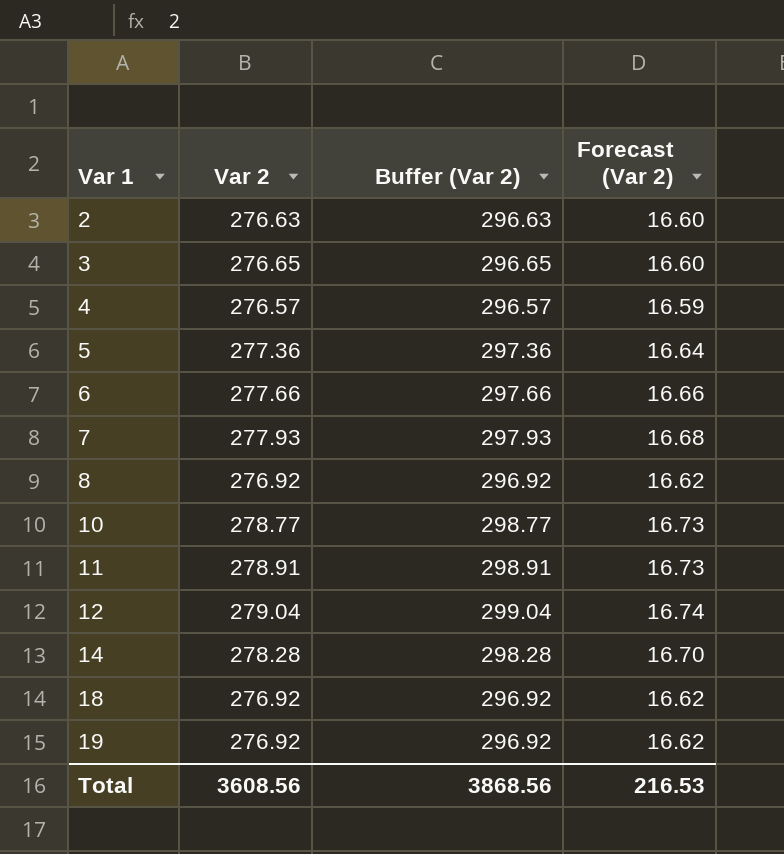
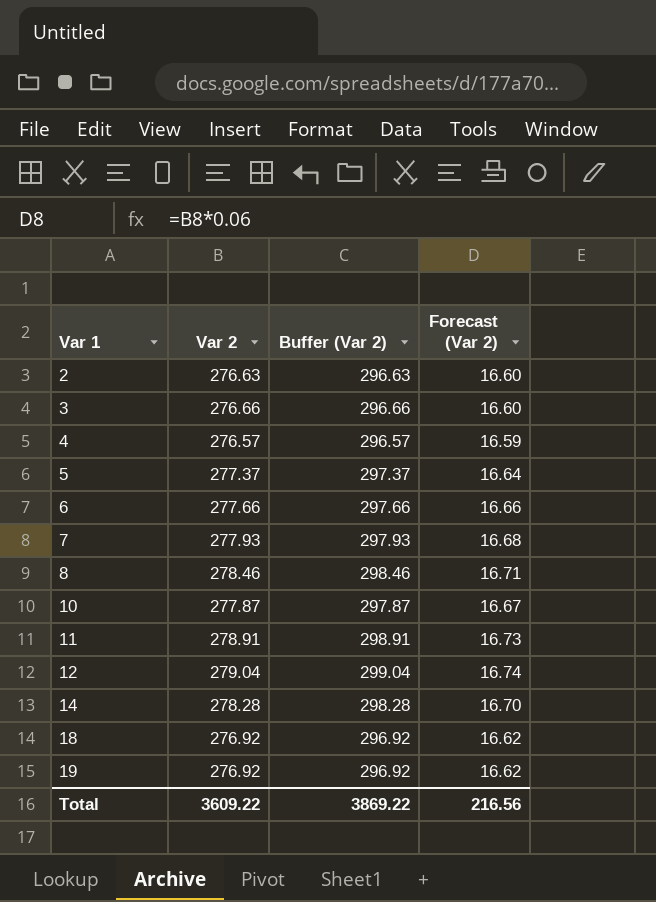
3 | Var 2: 276.65 -> 276.66
3 | Buffer (Var 2): 296.65 -> 296.66
5 | Var 2: 277.36 -> 277.37
5 | Buffer (Var 2): 297.36 -> 297.37
8 | Var 2: 276.92 -> 278.46
8 | Buffer (Var 2): 296.92 -> 298.46
8 | Forecast (Var 2): 16.62 -> 16.71
10 | Var 2: 278.77 -> 277.87
10 | Buffer (Var 2): 298.77 -> 297.87
10 | Forecast (Var 2): 16.73 -> 16.67
Total | Var 2: 3608.56 -> 3609.22
Total | Buffer (Var 2): 3868.56 -> 3869.22
Total | Forecast (Var 2): 216.53 -> 216.56

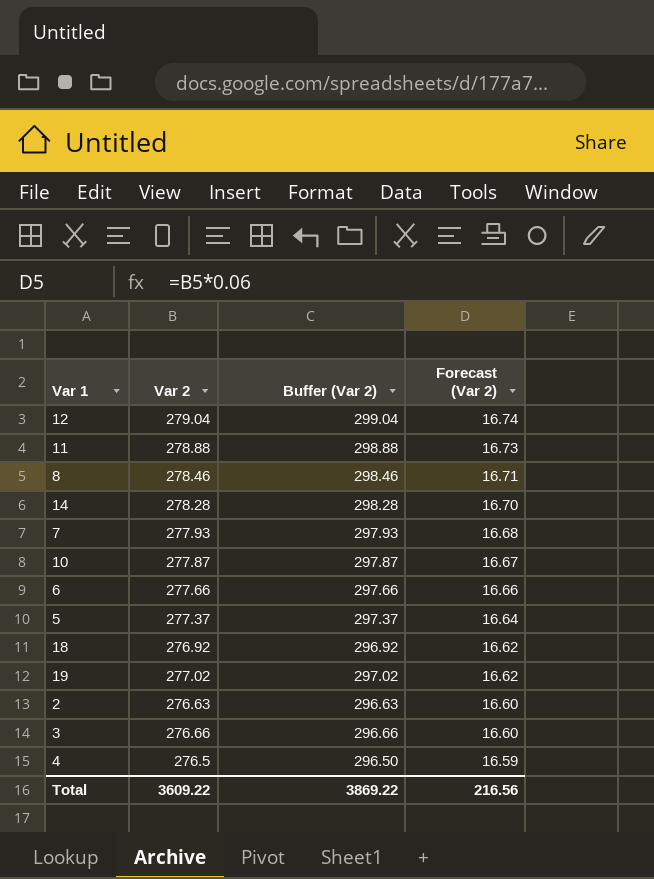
row order: Var 1 ascending -> Forecast (Var 2) descending
11 | Var 2: 278.91 -> 278.88
11 | Buffer (Var 2): 298.91 -> 298.88
19 | Var 2: 276.92 -> 277.02
19 | Buffer (Var 2): 296.92 -> 297.02
4 | Var 2: 276.57 -> 276.5
4 | Buffer (Var 2): 296.57 -> 296.50

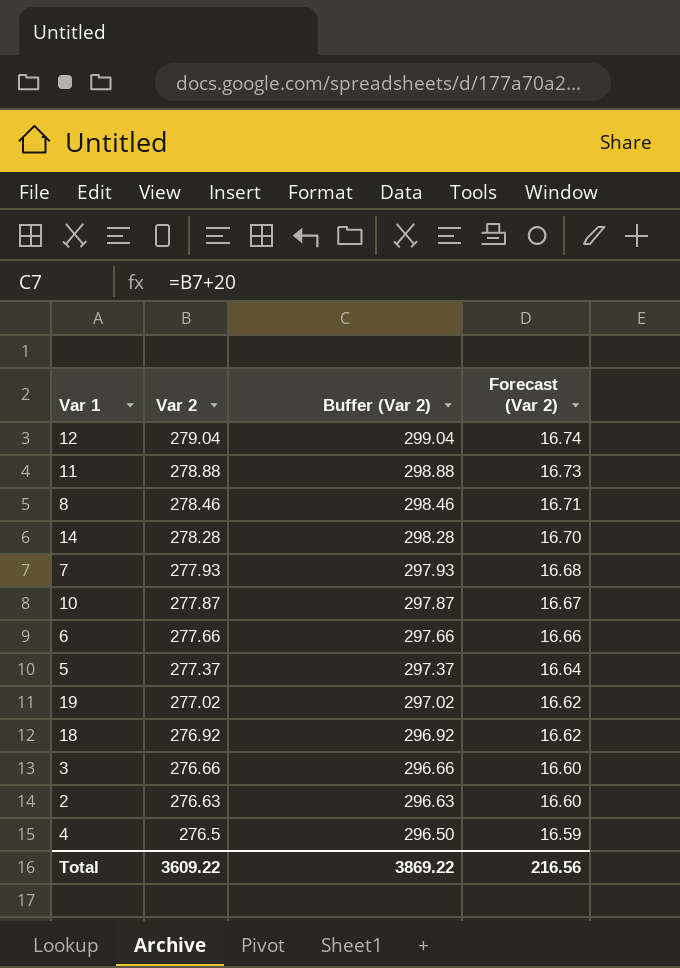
row order: Forecast (Var 2) descending -> Var 2 descending

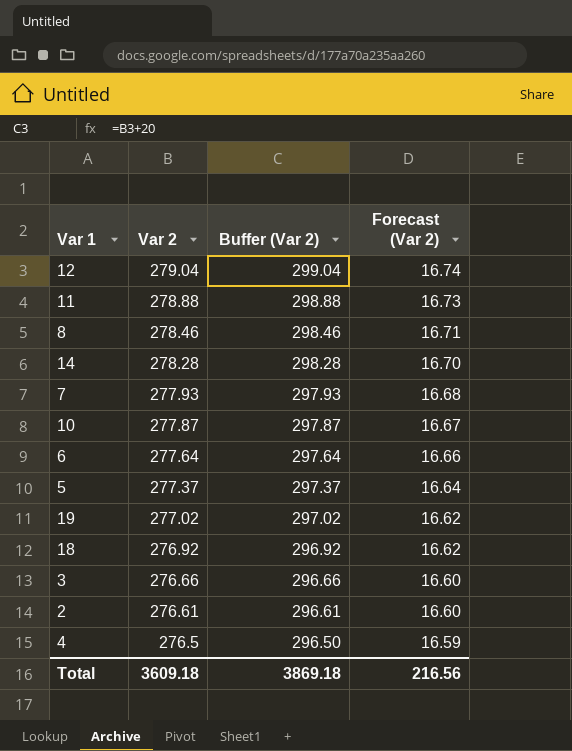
6 | Var 2: 277.66 -> 277.64
6 | Buffer (Var 2): 297.66 -> 297.64
2 | Var 2: 276.63 -> 276.61
2 | Buffer (Var 2): 296.63 -> 296.61
Total | Var 2: 3609.22 -> 3609.18
Total | Buffer (Var 2): 3869.22 -> 3869.18

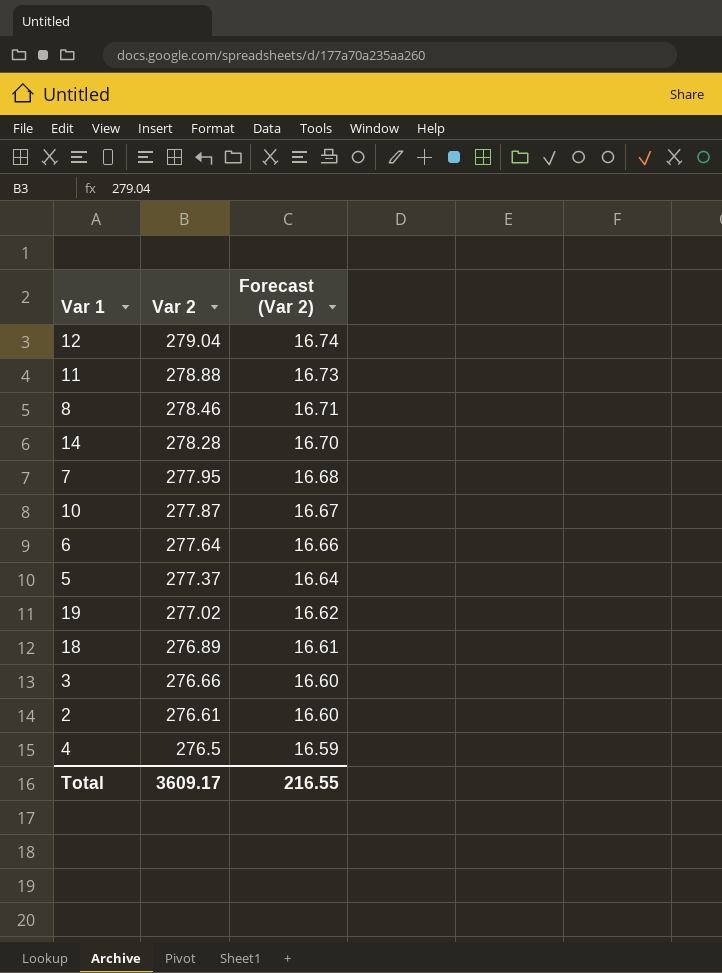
column Buffer (Var 2) | formula: [Var 2] + 20 -> none
7 | Var 2: 277.93 -> 277.95
18 | Var 2: 276.92 -> 276.89
18 | Forecast (Var 2): 16.62 -> 16.61
Total | Var 2: 3609.18 -> 3609.17
Total | Forecast (Var 2): 216.56 -> 216.55

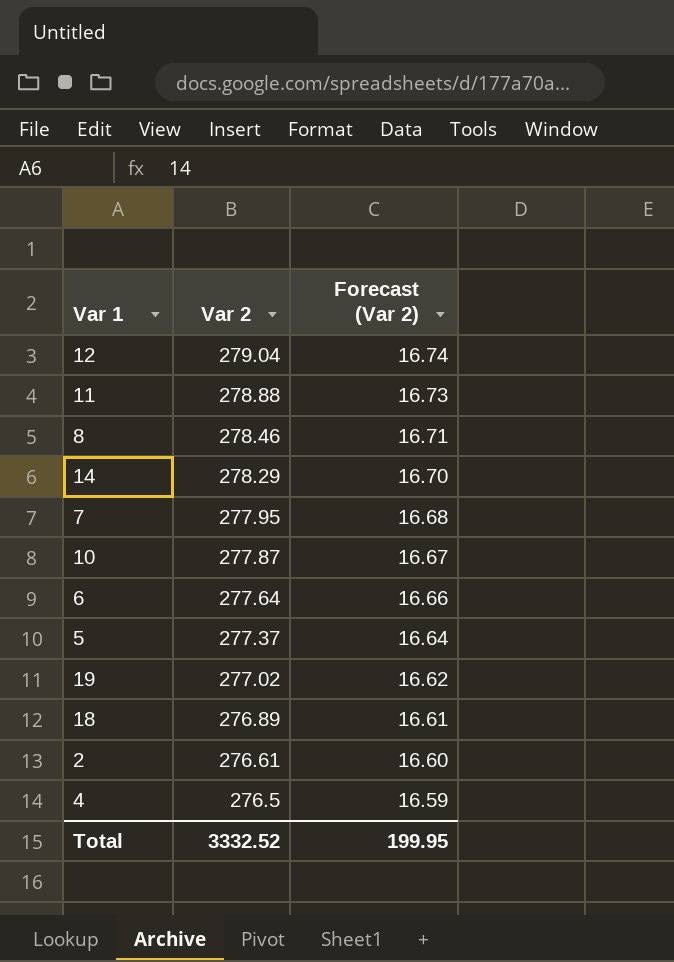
row 3: 276.66 | 16.60 -> none
14 | Var 2: 278.28 -> 278.29
Total | Var 2: 3609.17 -> 3332.52
Total | Forecast (Var 2): 216.55 -> 199.95

